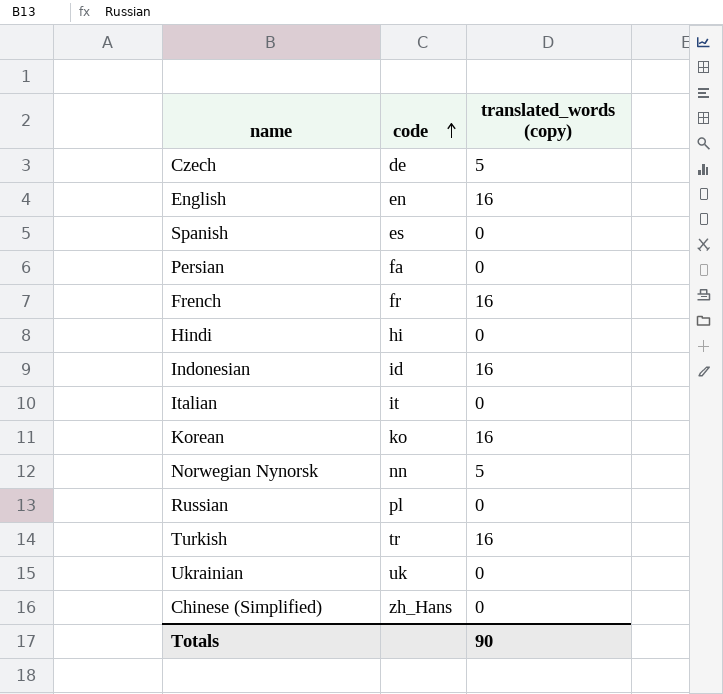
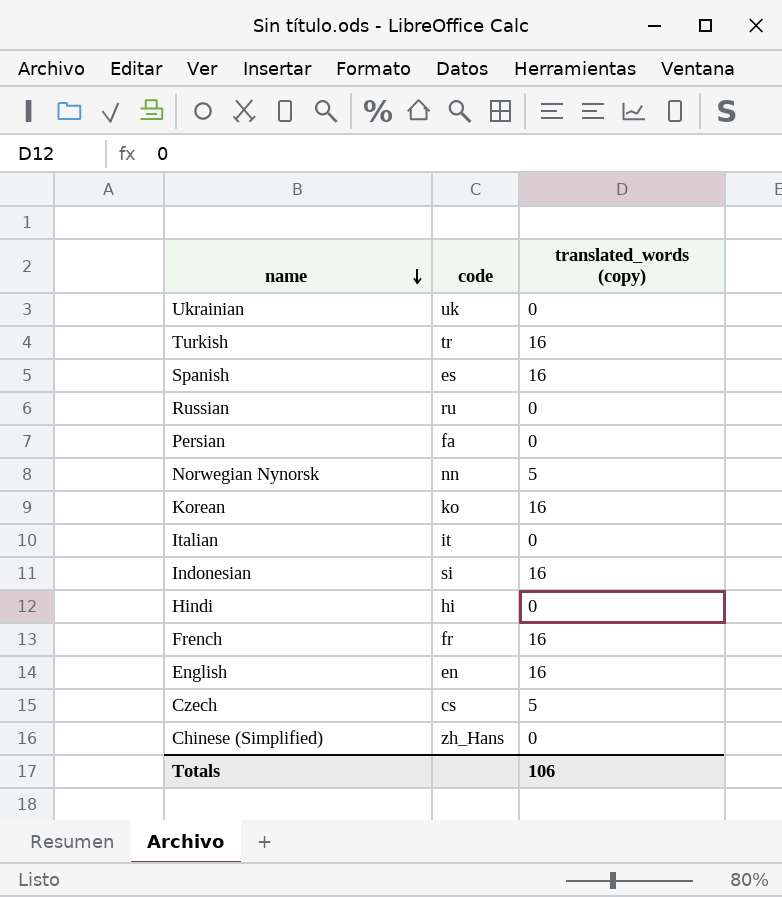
row order: code ascending -> name descending
Spanish | translated_words (copy): 0 -> 16
Russian | code: pl -> ru
Indonesian | code: id -> si
Czech | code: de -> cs
Totals | translated_words (copy): 90 -> 106

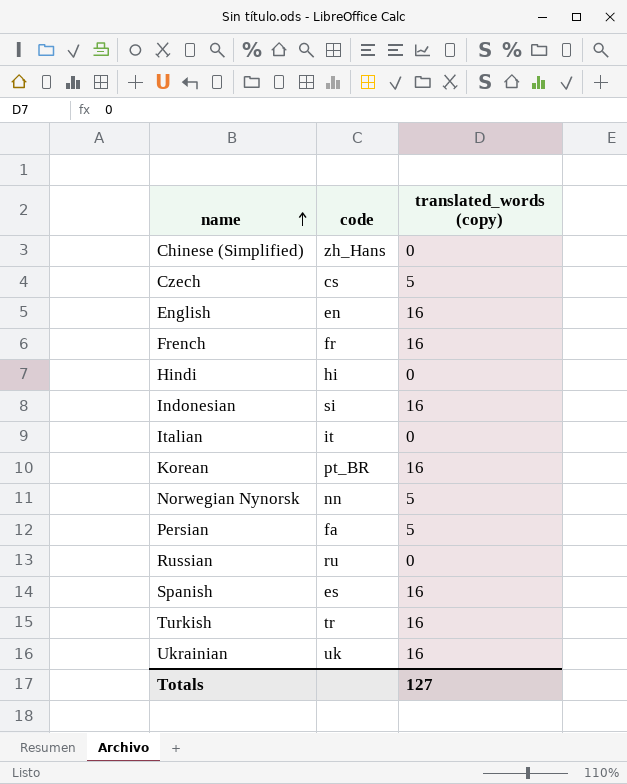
row order: name descending -> name ascending
Korean | code: ko -> pt_BR
Persian | translated_words (copy): 0 -> 5
Ukrainian | translated_words (copy): 0 -> 16
Totals | translated_words (copy): 106 -> 127

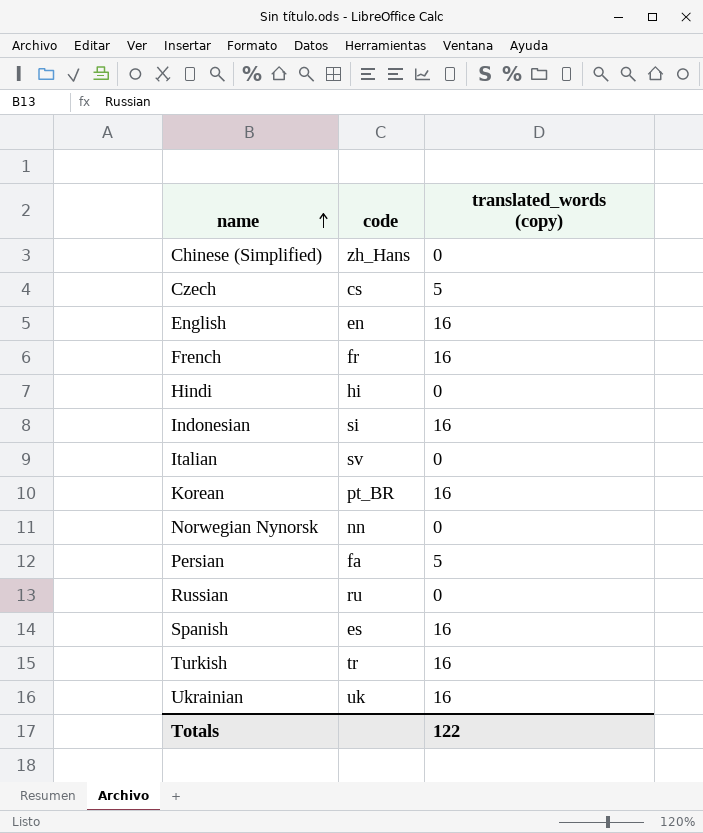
Italian | code: it -> sv
Norwegian Nynorsk | translated_words (copy): 5 -> 0
Totals | translated_words (copy): 127 -> 122

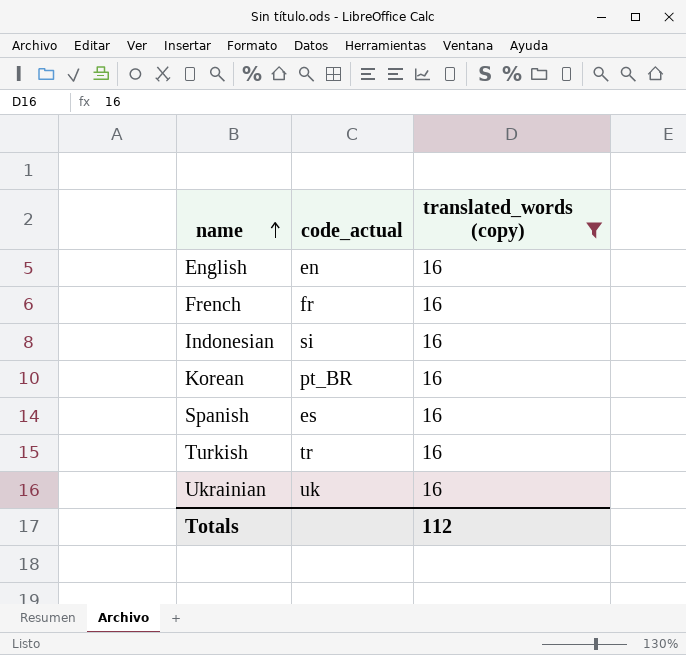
filter: none -> translated_words (copy) = 16
column name: code -> code_actual
Totals | translated_words (copy): 122 -> 112

